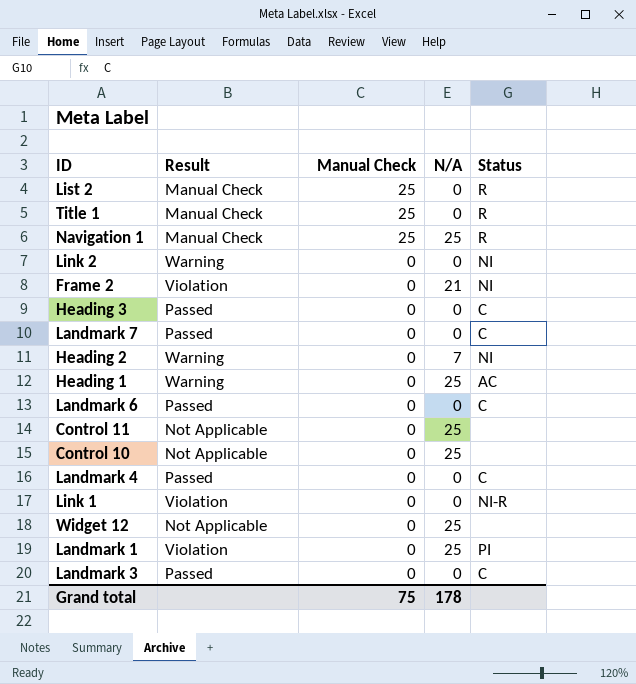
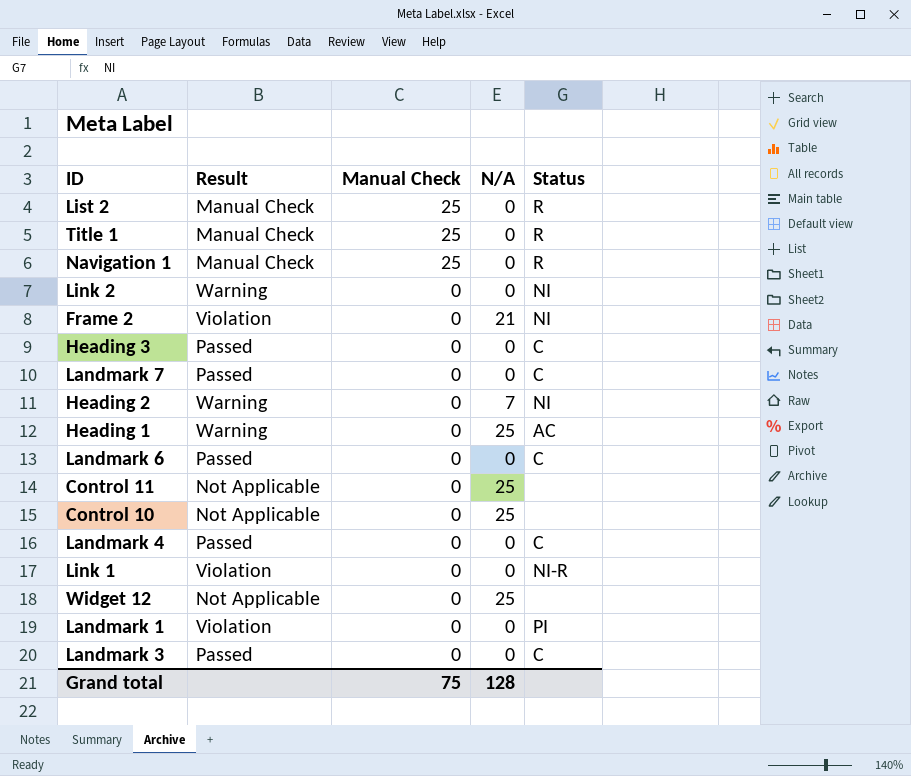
Navigation 1 | N/A: 25 -> 0
Landmark 1 | N/A: 25 -> 0
Grand total | N/A: 178 -> 128

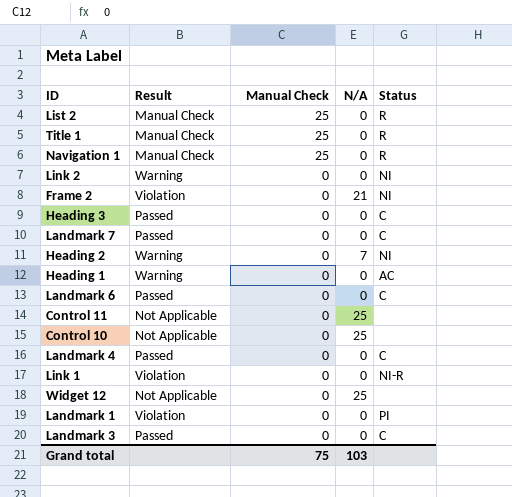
Heading 1 | N/A: 25 -> 0
Grand total | N/A: 128 -> 103

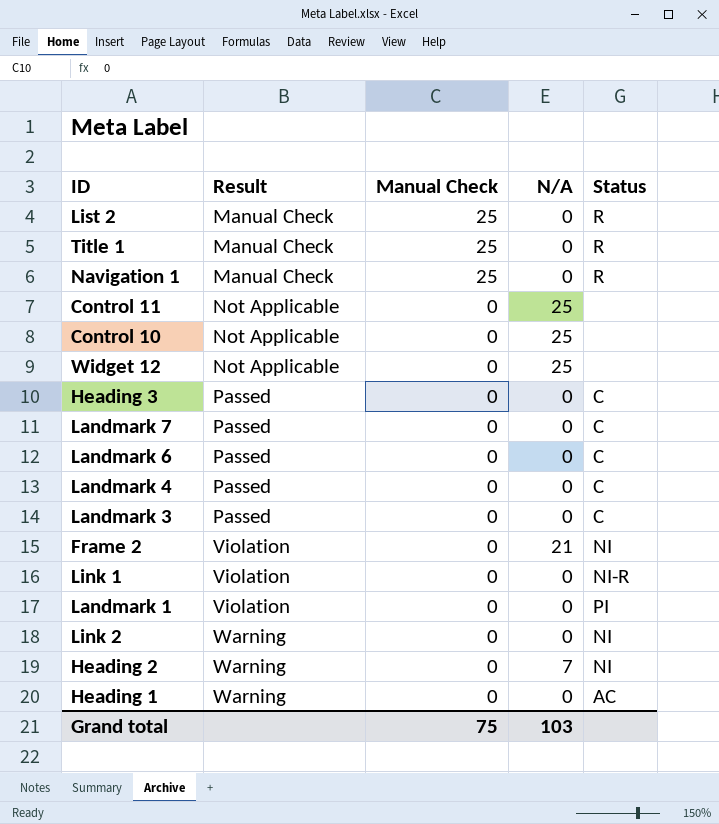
row order: Manual Check descending -> Result ascending

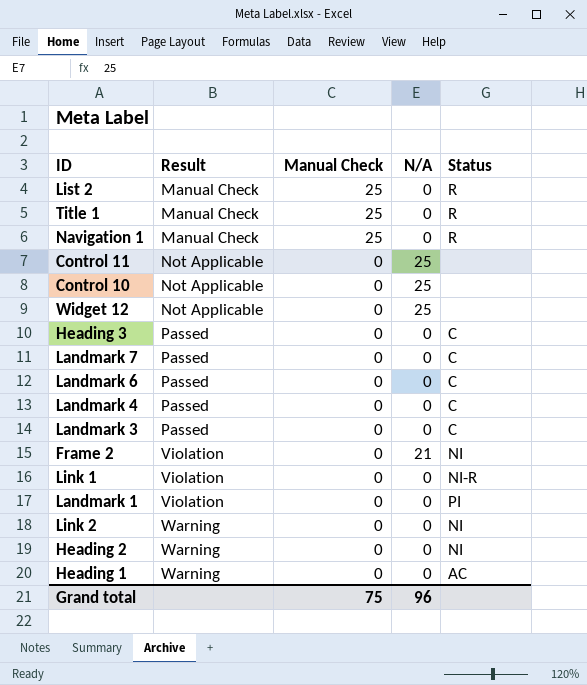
Heading 2 | N/A: 7 -> 0
Grand total | N/A: 103 -> 96

